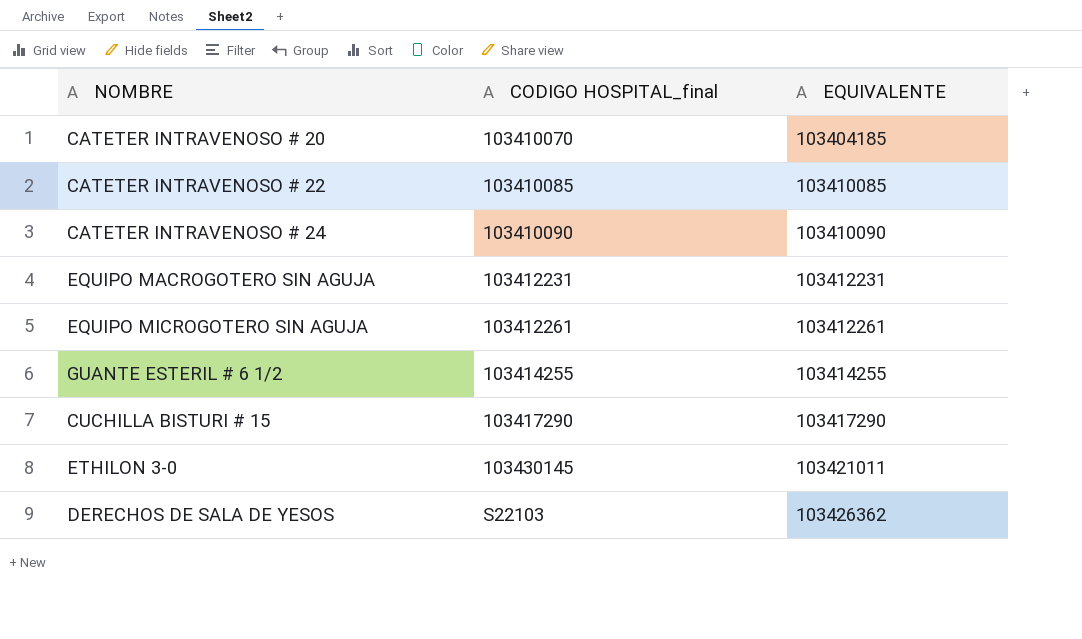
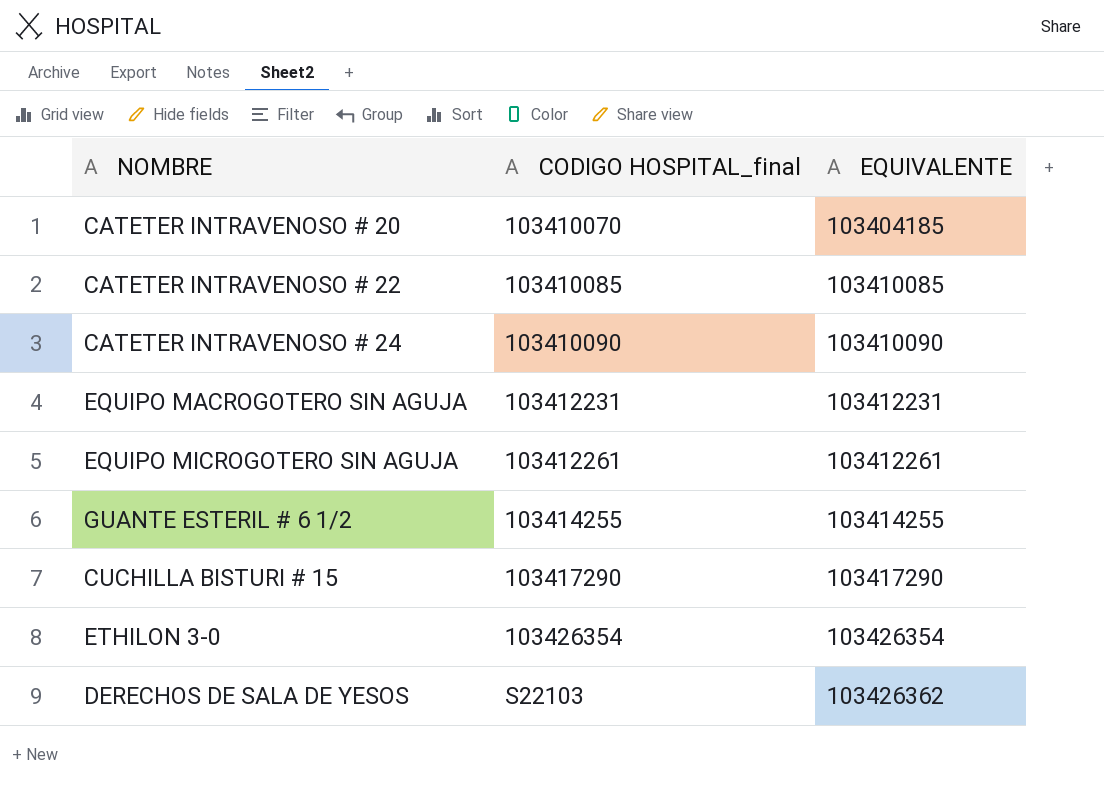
ETHILON 3-0 | CODIGO HOSPITAL_final: 103430145 -> 103426354
ETHILON 3-0 | EQUIVALENTE: 103421011 -> 103426354

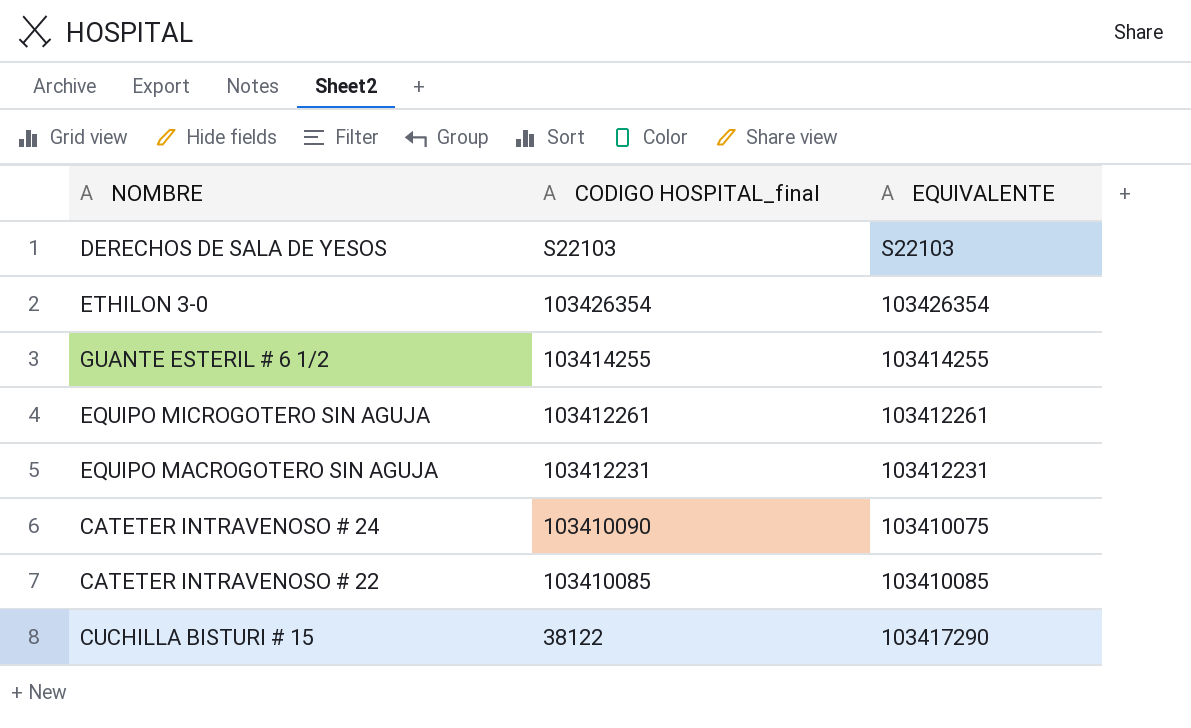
row order: CODIGO HOSPITAL_final ascending -> CODIGO HOSPITAL_final descending
row CATETER INTRAVENOSO # 20: 103410070 | 103404185 -> none
DERECHOS DE SALA DE YESOS | EQUIVALENTE: 103426362 -> S22103
CATETER INTRAVENOSO # 24 | EQUIVALENTE: 103410090 -> 103410075
CUCHILLA BISTURI # 15 | CODIGO HOSPITAL_final: 103417290 -> 38122

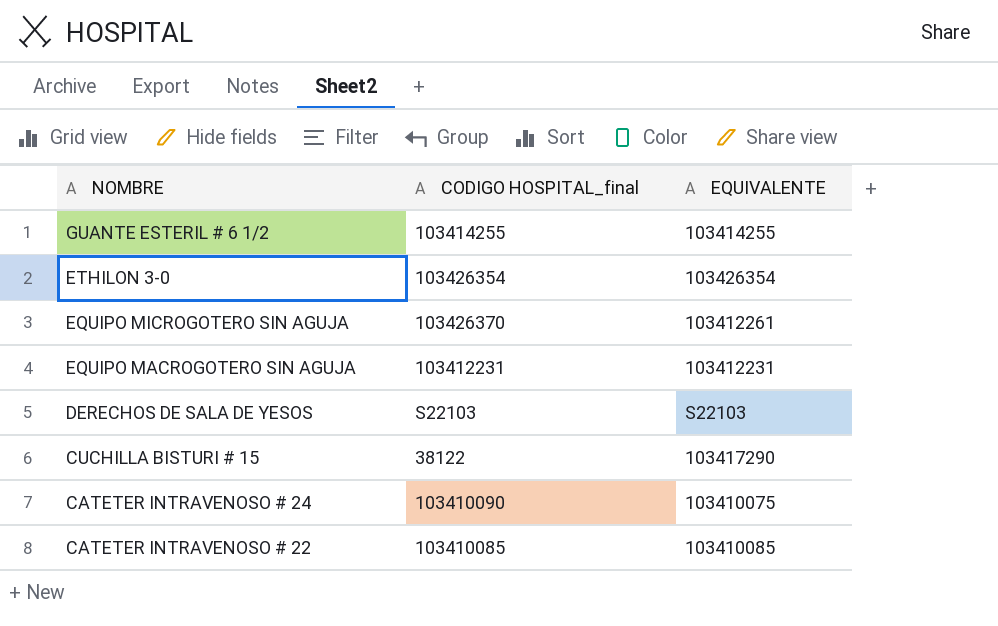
row order: CODIGO HOSPITAL_final descending -> NOMBRE descending
EQUIPO MICROGOTERO SIN AGUJA | CODIGO HOSPITAL_final: 103412261 -> 103426370

